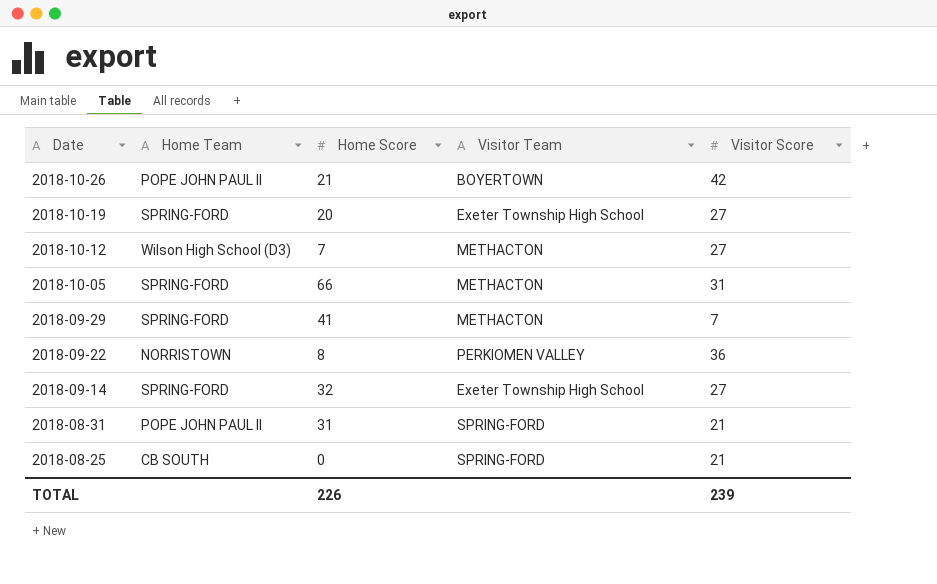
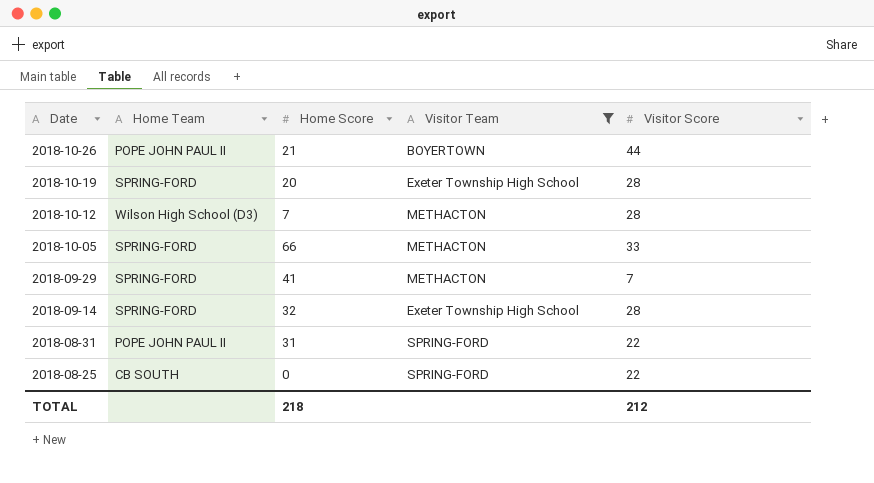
filter: none -> Visitor Team != PERKIOMEN VALLEY
2018-10-26 | Visitor Score: 42 -> 44
2018-10-19 | Visitor Score: 27 -> 28
2018-10-12 | Visitor Score: 27 -> 28
2018-10-05 | Visitor Score: 31 -> 33
2018-09-14 | Visitor Score: 27 -> 28
2018-08-31 | Visitor Score: 21 -> 22
2018-08-25 | Visitor Score: 21 -> 22
TOTAL | Home Score: 226 -> 218
TOTAL | Visitor Score: 239 -> 212

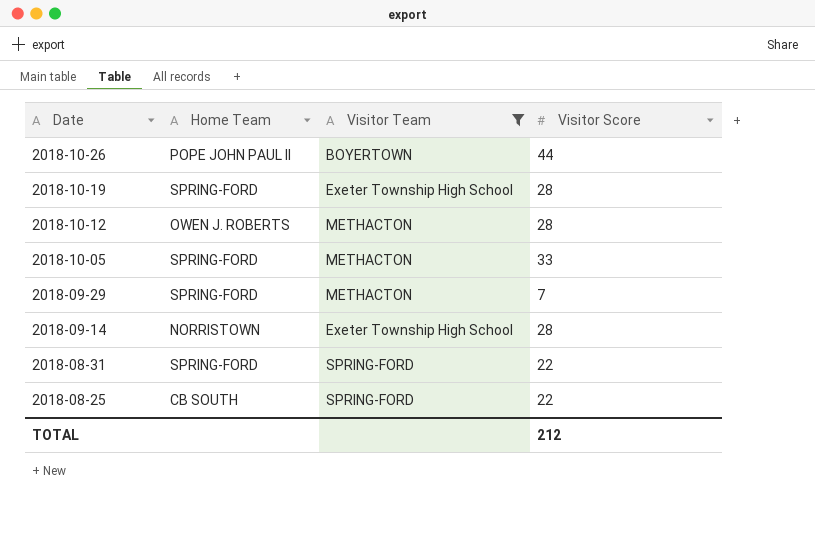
column Home Score | position: 3 -> none
2018-10-12 | Home Team: Wilson High School (D3) -> OWEN J. ROBERTS
2018-09-14 | Home Team: SPRING-FORD -> NORRISTOWN
2018-08-31 | Home Team: POPE JOHN PAUL II -> SPRING-FORD

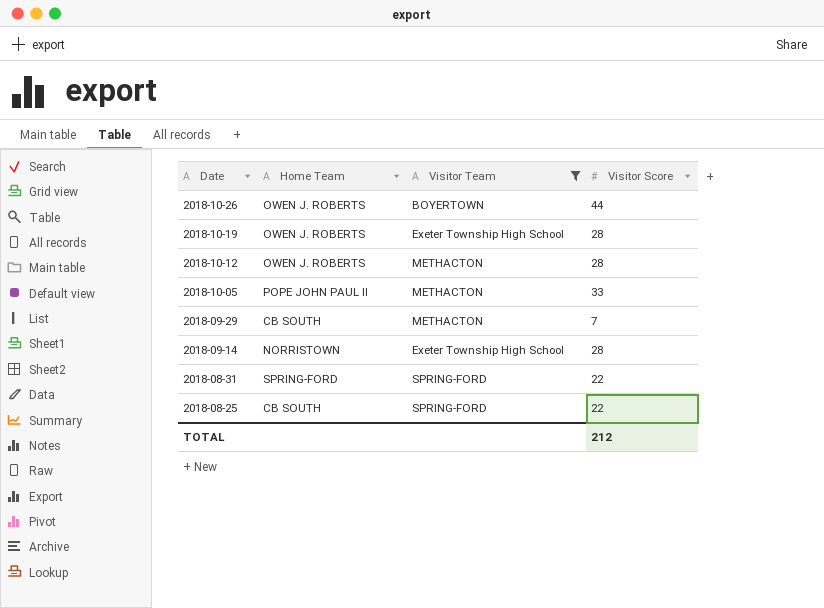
2018-10-26 | Home Team: POPE JOHN PAUL II -> OWEN J. ROBERTS
2018-10-19 | Home Team: SPRING-FORD -> OWEN J. ROBERTS
2018-10-05 | Home Team: SPRING-FORD -> POPE JOHN PAUL II
2018-09-29 | Home Team: SPRING-FORD -> CB SOUTH

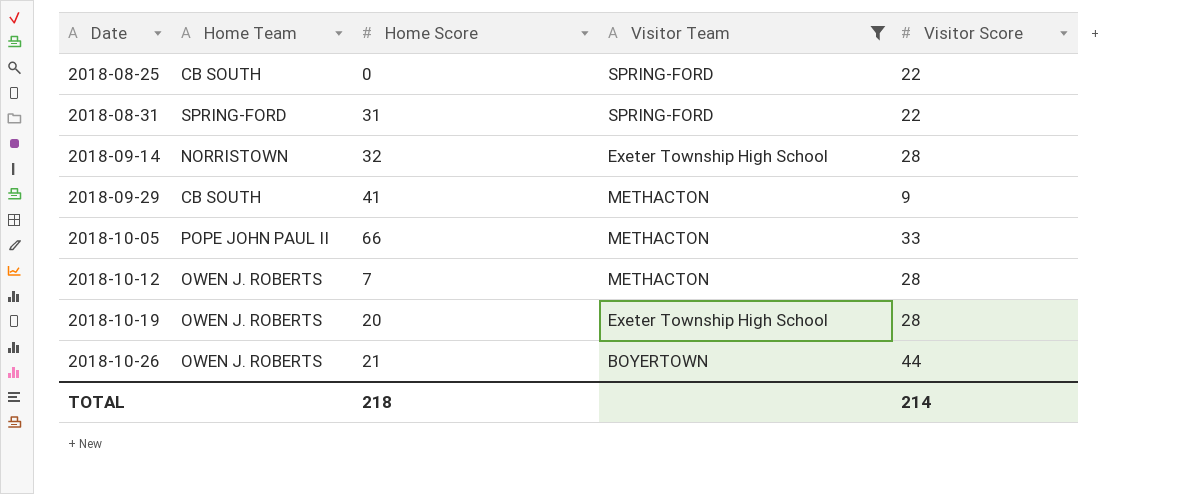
row order: Date descending -> Date ascending
column Home Score | position: none -> 3
2018-09-29 | Visitor Score: 7 -> 9
TOTAL | Visitor Score: 212 -> 214

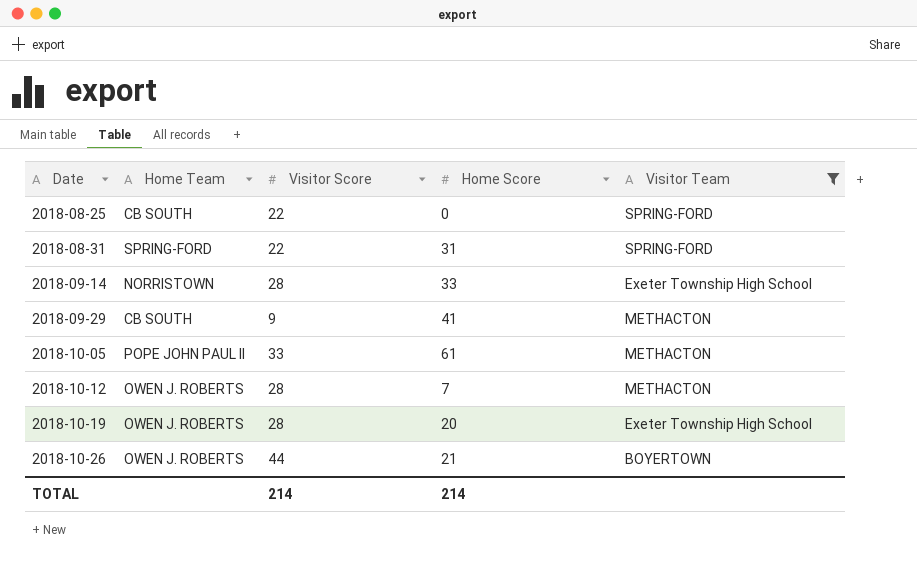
column Visitor Score | position: 5 -> 3
2018-09-14 | Home Score: 32 -> 33
2018-10-05 | Home Score: 66 -> 61
TOTAL | Home Score: 218 -> 214

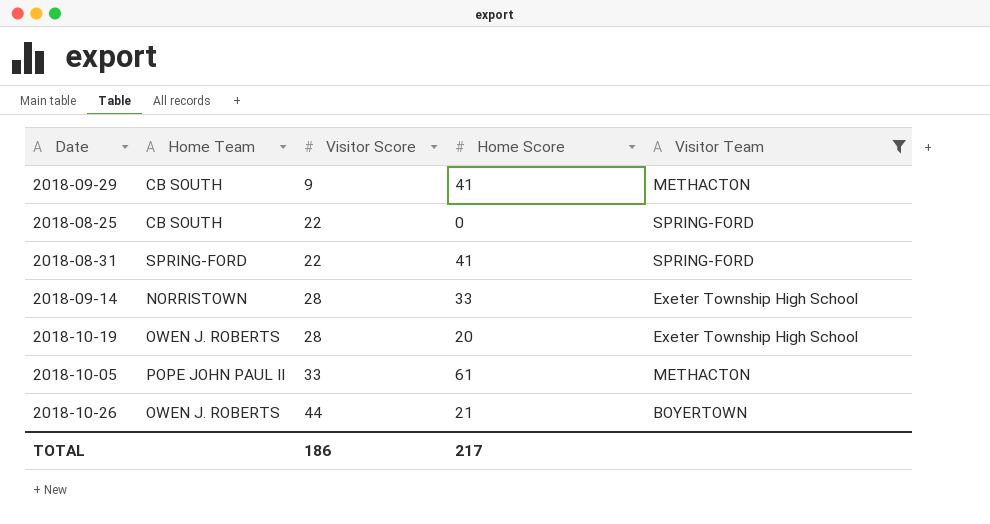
row order: Date ascending -> Visitor Score ascending
row 2018-10-12: OWEN J. ROBERTS | 28 | 7 | METHACTON -> none
2018-08-31 | Home Score: 31 -> 41
TOTAL | Visitor Score: 214 -> 186
TOTAL | Home Score: 214 -> 217

